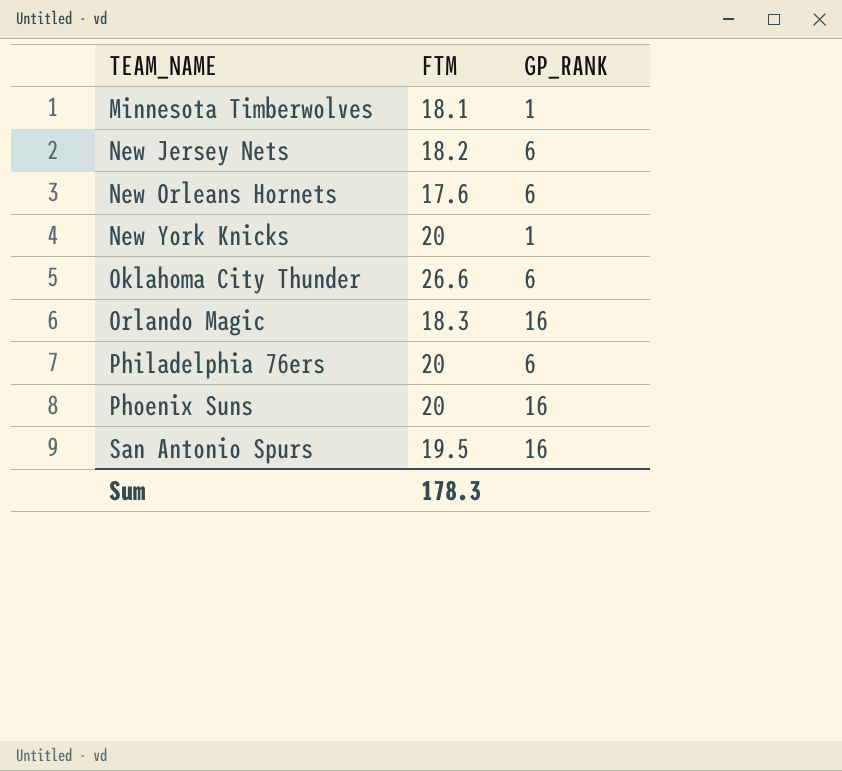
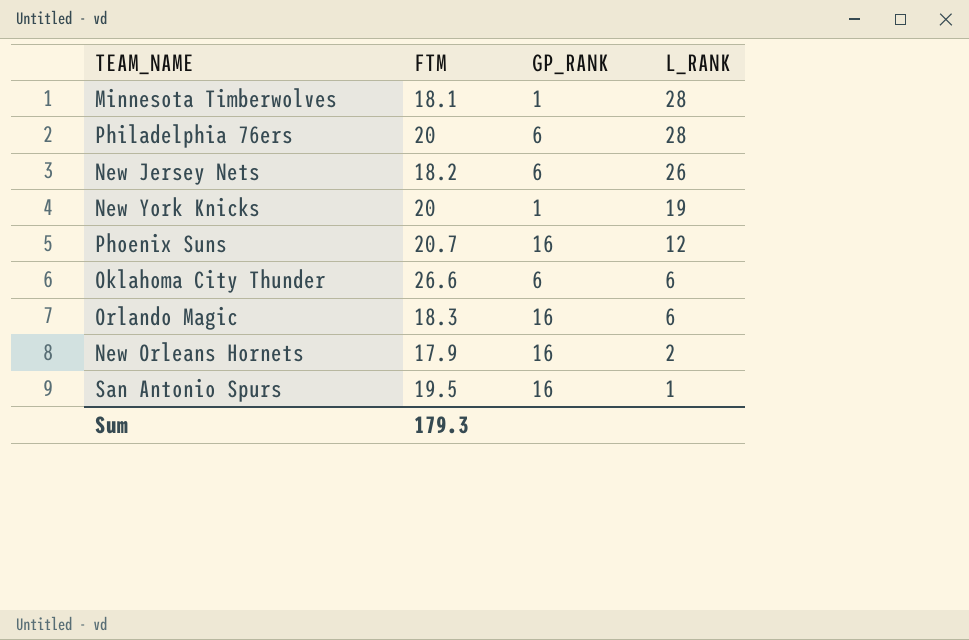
row order: TEAM_NAME ascending -> L_RANK descending
column L_RANK | position: none -> 4
Phoenix Suns | FTM: 20 -> 20.7
New Orleans Hornets | FTM: 17.6 -> 17.9
New Orleans Hornets | GP_RANK: 6 -> 16
Sum | FTM: 178.3 -> 179.3

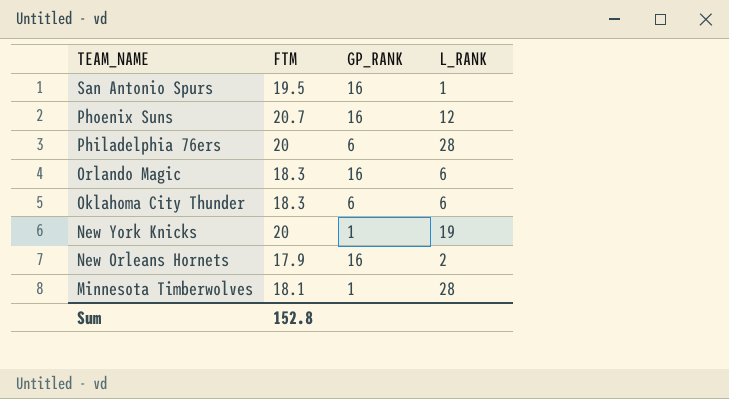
row order: L_RANK descending -> TEAM_NAME descending
row New Jersey Nets: 18.2 | 6 | 26 -> none
Oklahoma City Thunder | FTM: 26.6 -> 18.3
Sum | FTM: 179.3 -> 152.8

